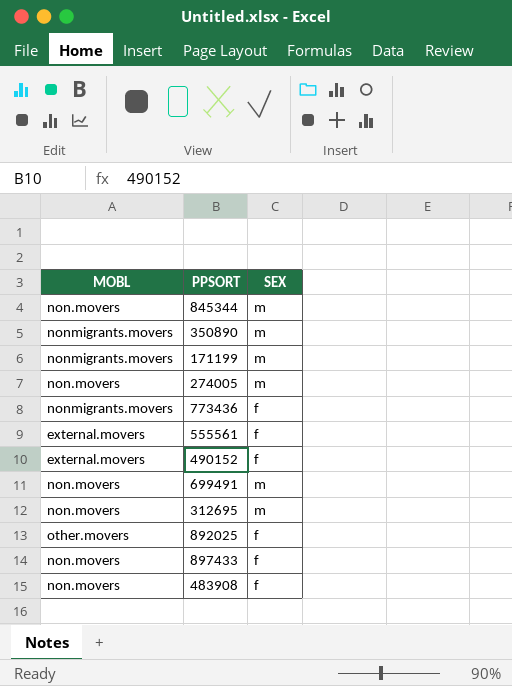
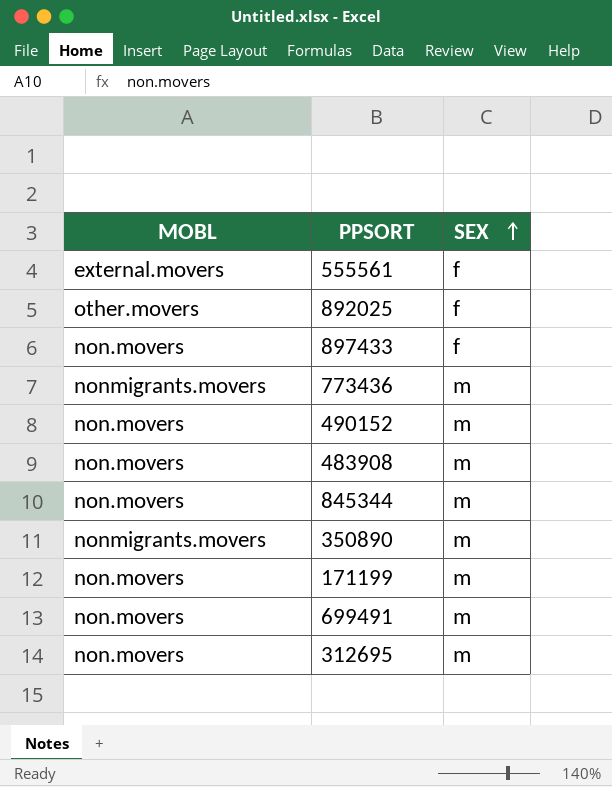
row order: none -> SEX ascending
row 274005: non.movers | m -> none
773436 | SEX: f -> m
490152 | MOBL: external.movers -> non.movers
490152 | SEX: f -> m
483908 | SEX: f -> m
171199 | MOBL: nonmigrants.movers -> non.movers

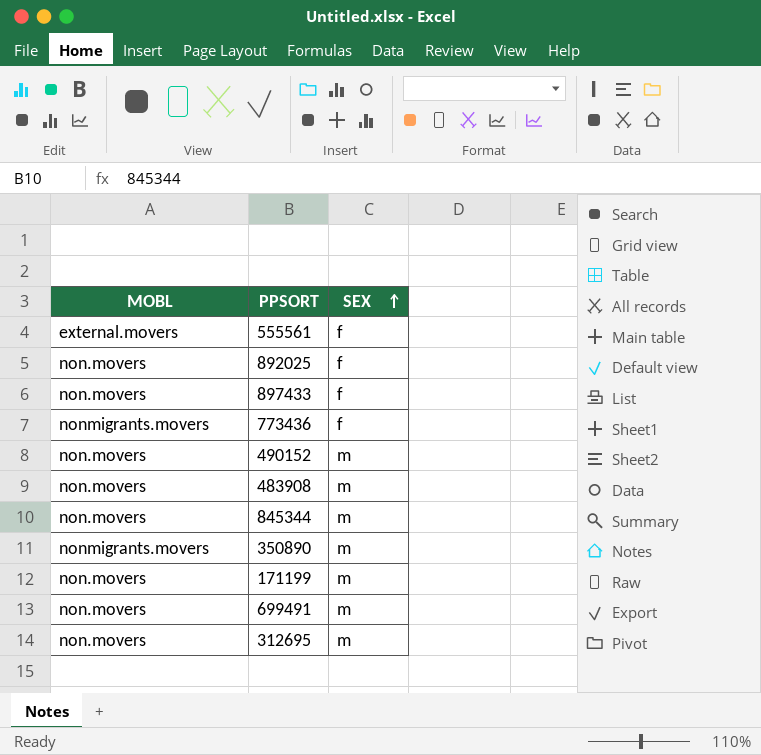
892025 | MOBL: other.movers -> non.movers
773436 | SEX: m -> f

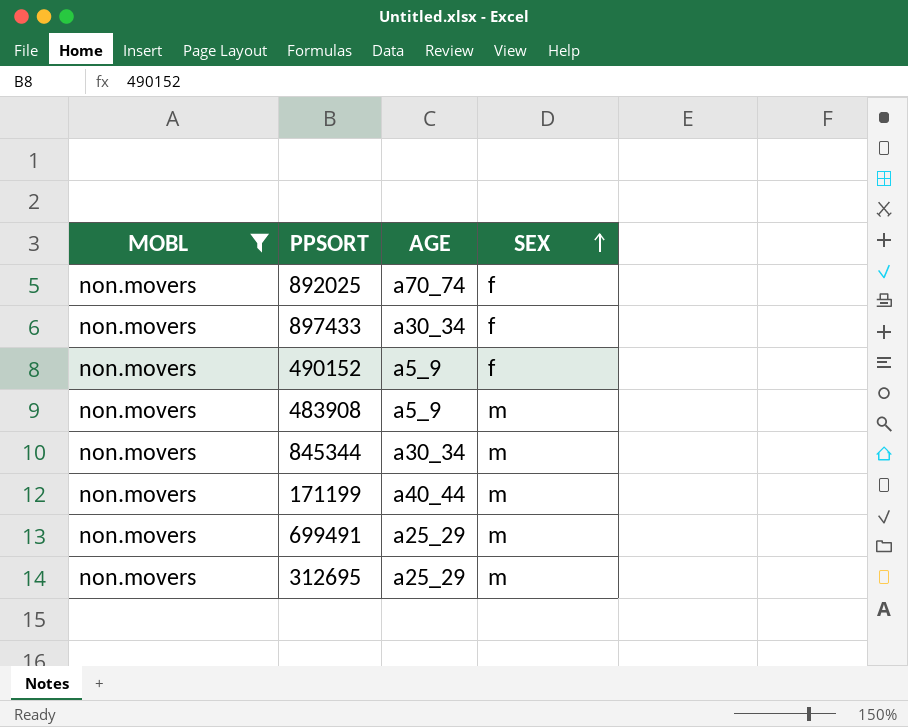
filter: none -> MOBL = non.movers
column AGE | position: none -> 3
490152 | SEX: m -> f

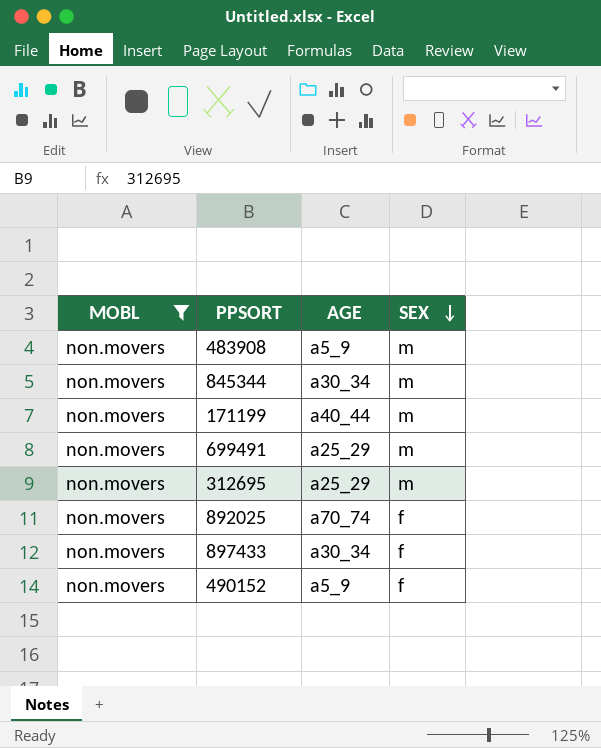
row order: SEX ascending -> SEX descending

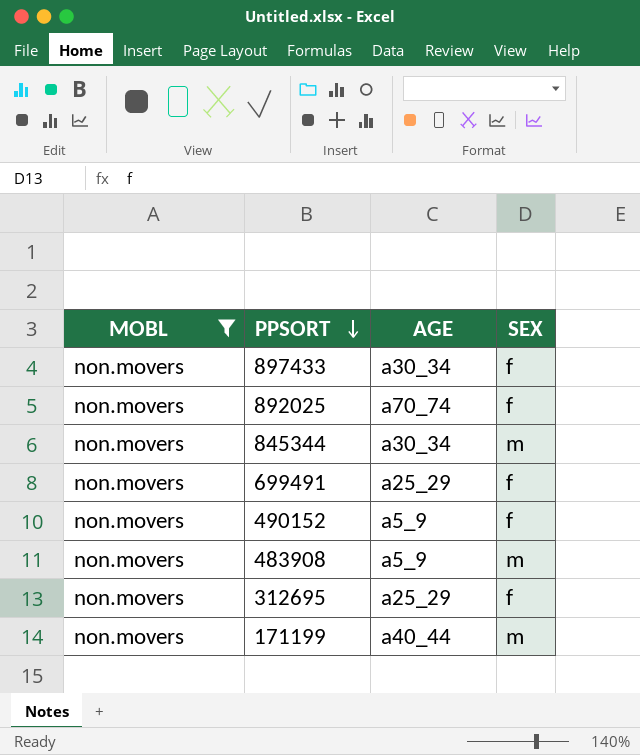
row order: SEX descending -> PPSORT descending
699491 | SEX: m -> f
312695 | SEX: m -> f

